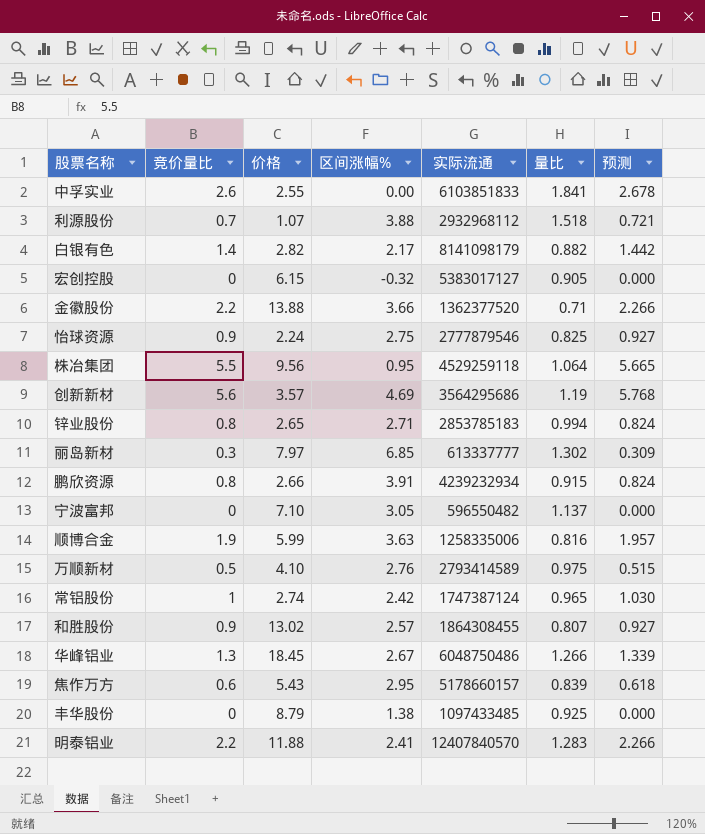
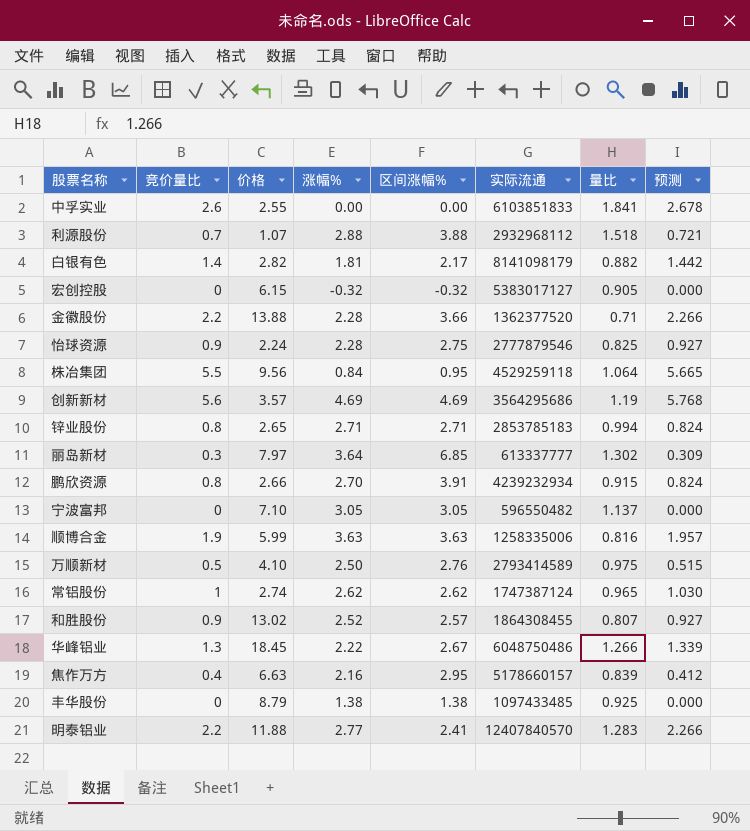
column 涨幅% | position: none -> 4
常铝股份 | 区间涨幅%: 2.42 -> 2.62
焦作万方 | 竞价量比: 0.6 -> 0.4
焦作万方 | 价格: 5.43 -> 6.63
焦作万方 | 预测: 0.618 -> 0.412

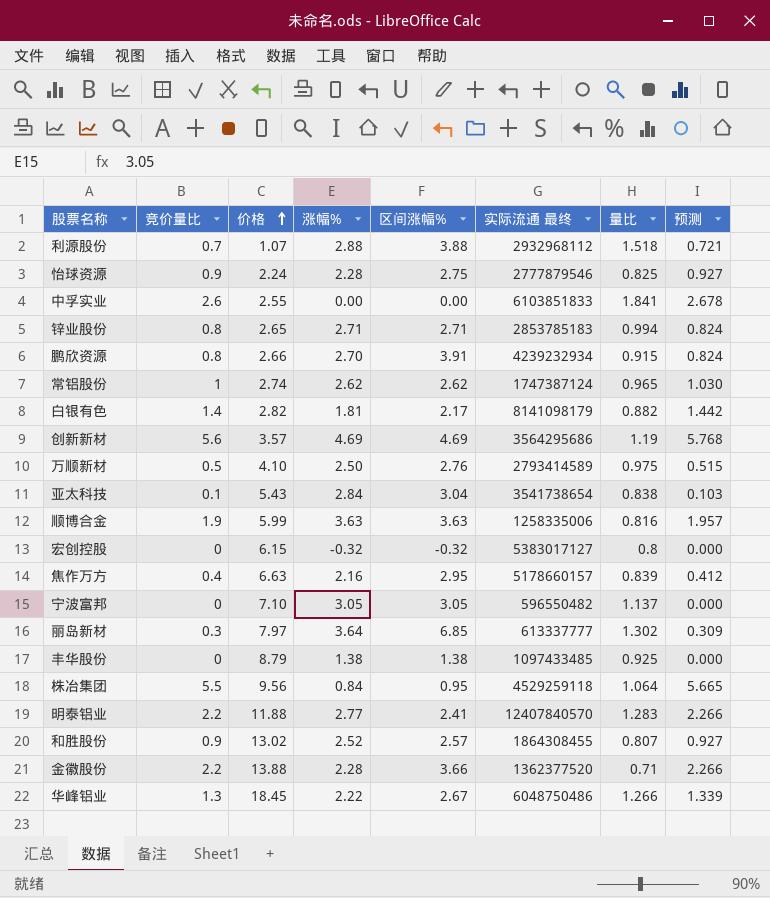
row order: none -> 价格 ascending
column name: 实际流通 -> 实际流通 最终
row 亚太科技: none -> 0.1 | 5.43 | 2.84 | 3.04 | 3541738654 | 0.838 | 0.103
宏创控股 | 量比: 0.905 -> 0.8

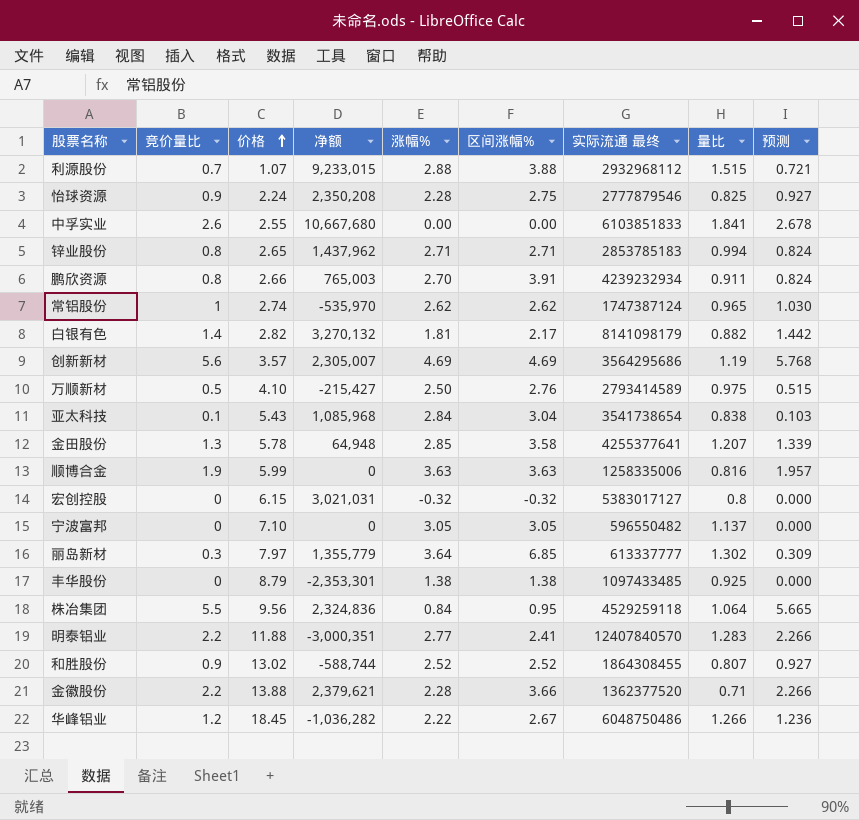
column 净额 | position: none -> 4
row 焦作万方: 0.4 | 6.63 | 2.16 | 2.95 | 5178660157 | 0.839 | 0.412 -> none
利源股份 | 量比: 1.518 -> 1.515
鹏欣资源 | 量比: 0.915 -> 0.911
row 金田股份: none -> 1.3 | 5.78 | 64,948 | 2.85 | 3.58 | 4255377641 | 1.207 | 1.339
和胜股份 | 区间涨幅%: 2.57 -> 2.52
华峰铝业 | 竞价量比: 1.3 -> 1.2
华峰铝业 | 预测: 1.339 -> 1.236

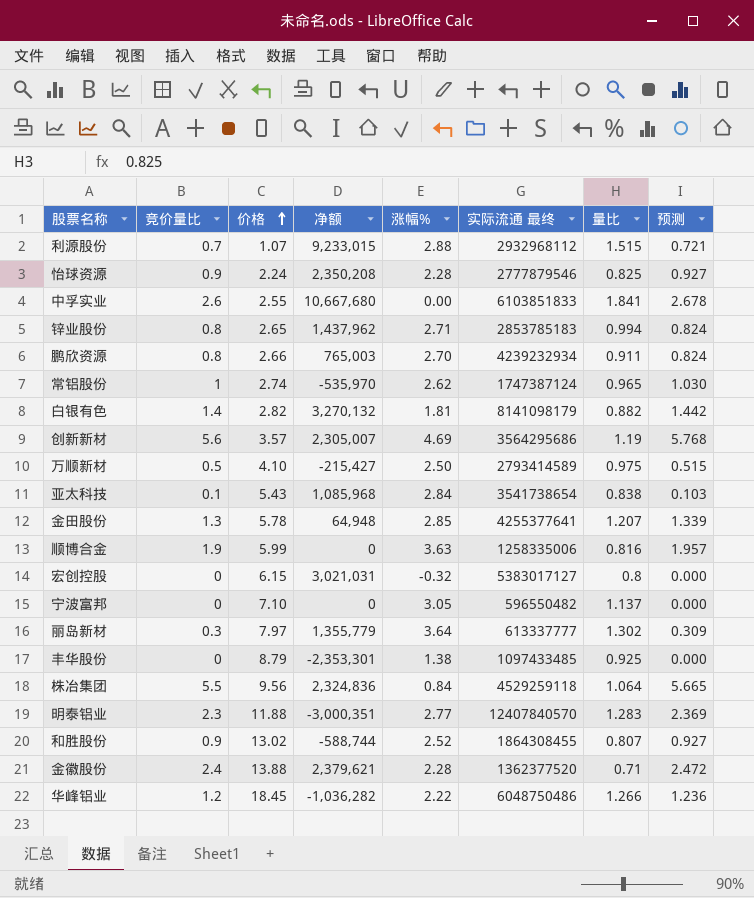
column 区间涨幅% | position: 6 -> none
明泰铝业 | 竞价量比: 2.2 -> 2.3
明泰铝业 | 预测: 2.266 -> 2.369
金徽股份 | 竞价量比: 2.2 -> 2.4
金徽股份 | 预测: 2.266 -> 2.472

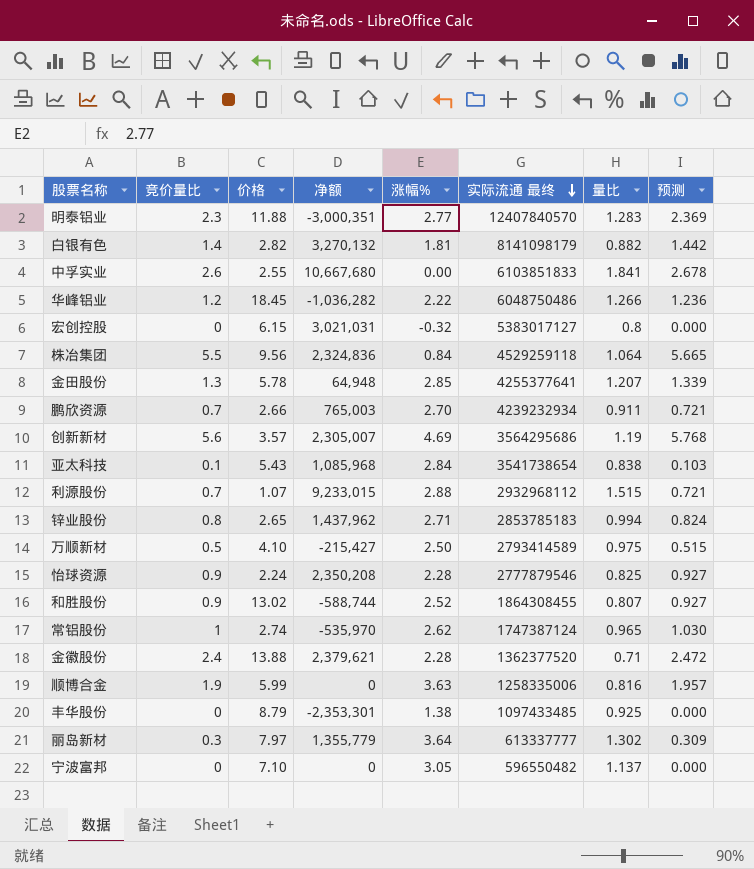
row order: 价格 ascending -> 实际流通 最终 descending
鹏欣资源 | 竞价量比: 0.8 -> 0.7
鹏欣资源 | 预测: 0.824 -> 0.721

